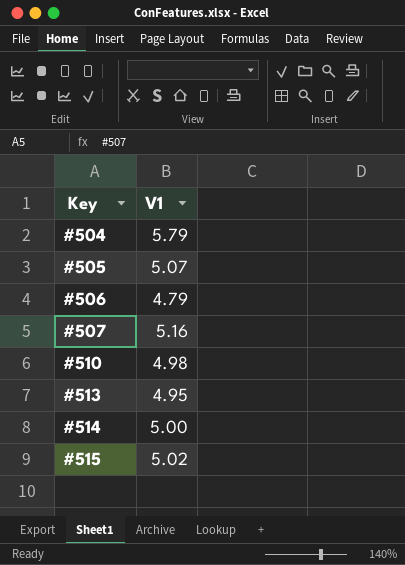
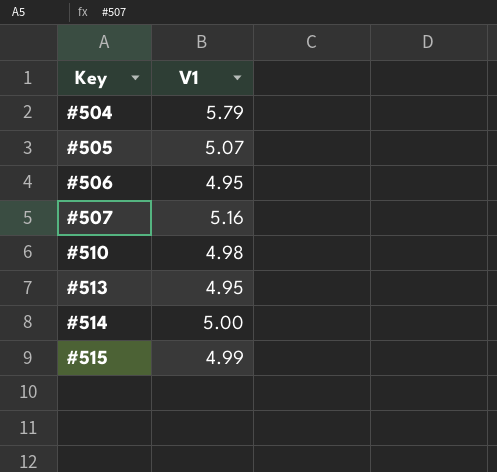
#506 | V1: 4.79 -> 4.95
#515 | V1: 5.02 -> 4.99

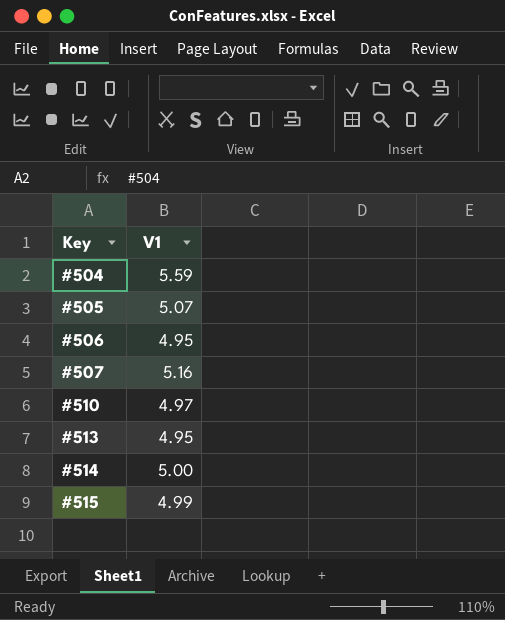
#504 | V1: 5.79 -> 5.59
#510 | V1: 4.98 -> 4.97

